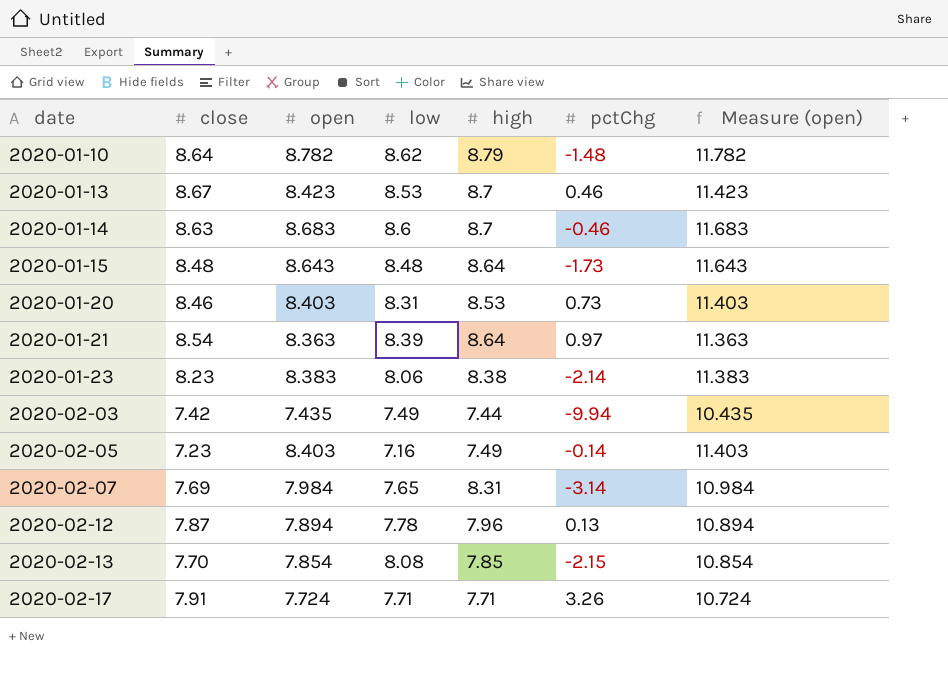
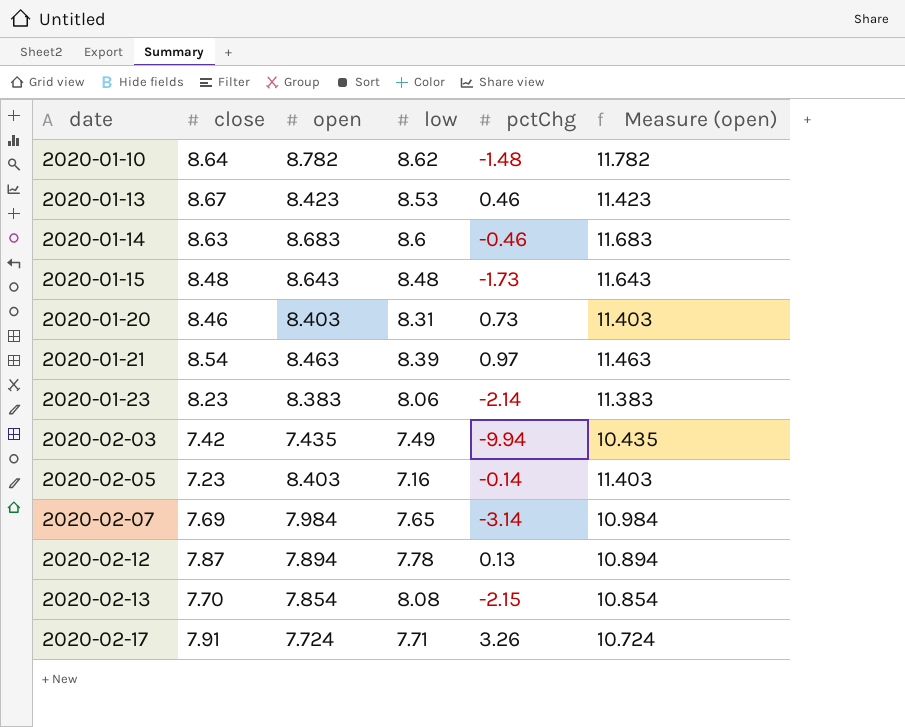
column high | position: 5 -> none
2020-01-21 | open: 8.363 -> 8.463
2020-01-21 | Measure (open): 11.363 -> 11.463

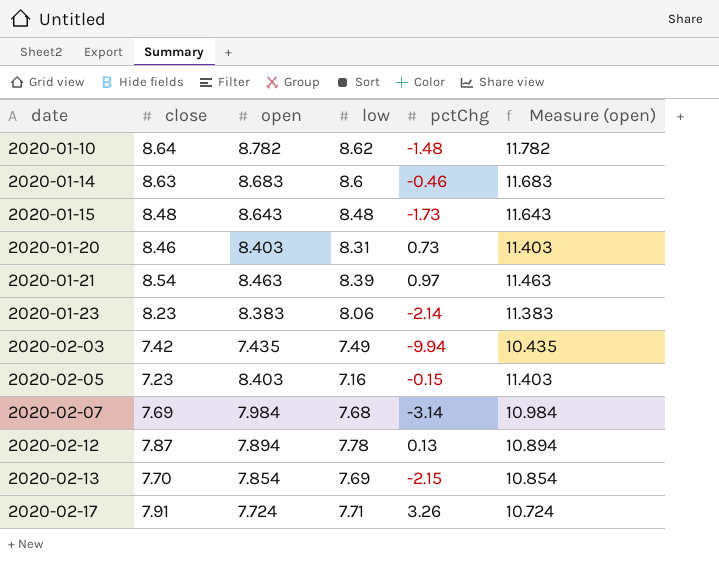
row 2020-01-13: 8.67 | 8.423 | 8.53 | 0.46 | 11.423 -> none
2020-02-05 | pctChg: -0.14 -> -0.15
2020-02-07 | low: 7.65 -> 7.68
2020-02-13 | low: 8.08 -> 7.69

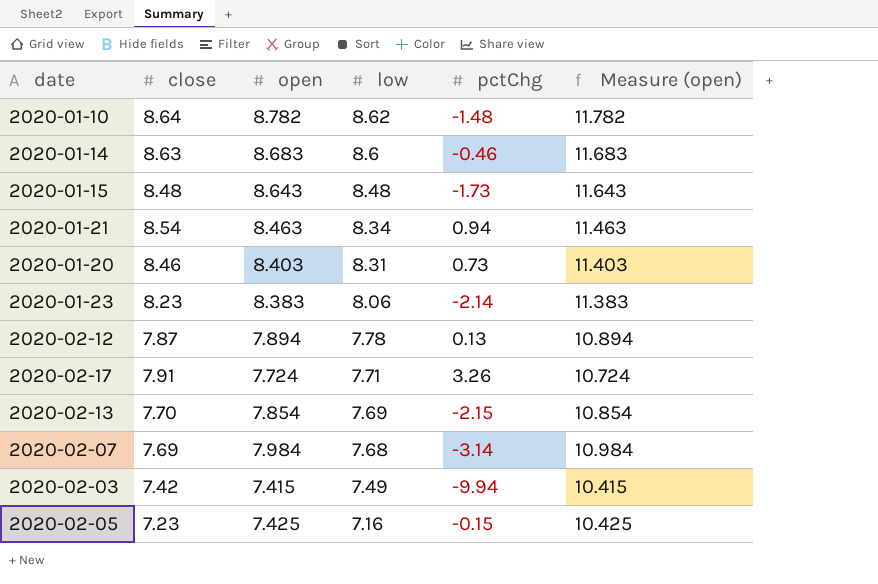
row order: date ascending -> low descending
2020-01-21 | low: 8.39 -> 8.34
2020-01-21 | pctChg: 0.97 -> 0.94
2020-02-03 | open: 7.435 -> 7.415
2020-02-03 | Measure (open): 10.435 -> 10.415
2020-02-05 | open: 8.403 -> 7.425
2020-02-05 | Measure (open): 11.403 -> 10.425

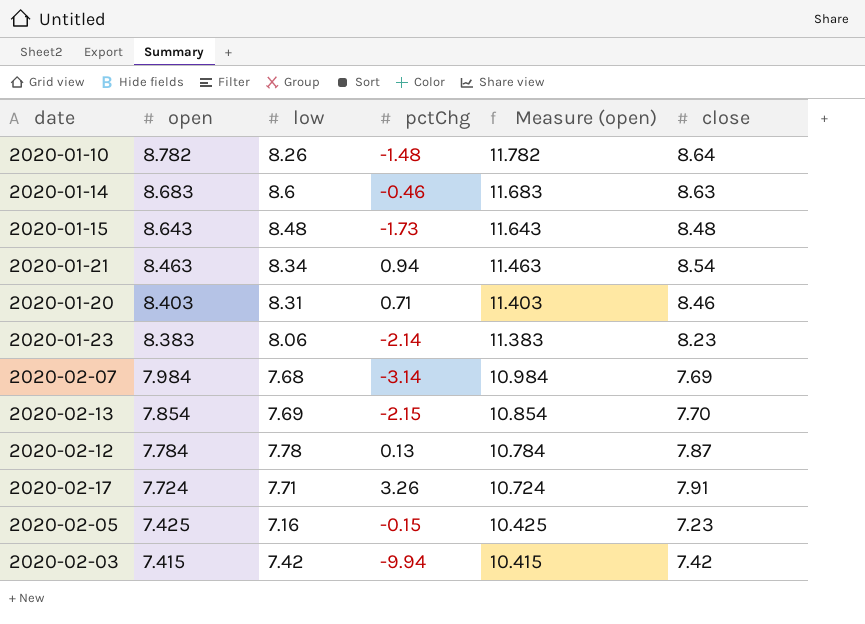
row order: low descending -> open descending
column close | position: 2 -> 6
2020-01-10 | low: 8.62 -> 8.26
2020-01-20 | pctChg: 0.73 -> 0.71
2020-02-12 | open: 7.894 -> 7.784
2020-02-12 | Measure (open): 10.894 -> 10.784
2020-02-03 | low: 7.49 -> 7.42

